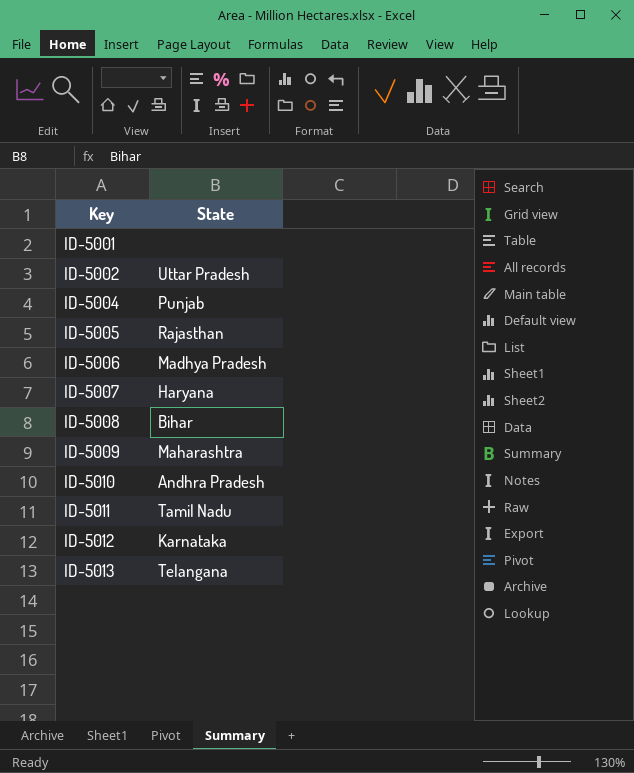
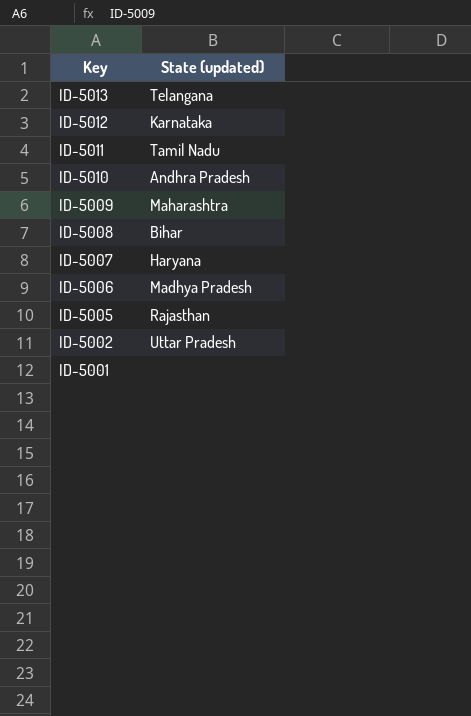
row order: Key ascending -> Key descending
column name: State -> State (updated)
row ID-5004: Punjab -> none

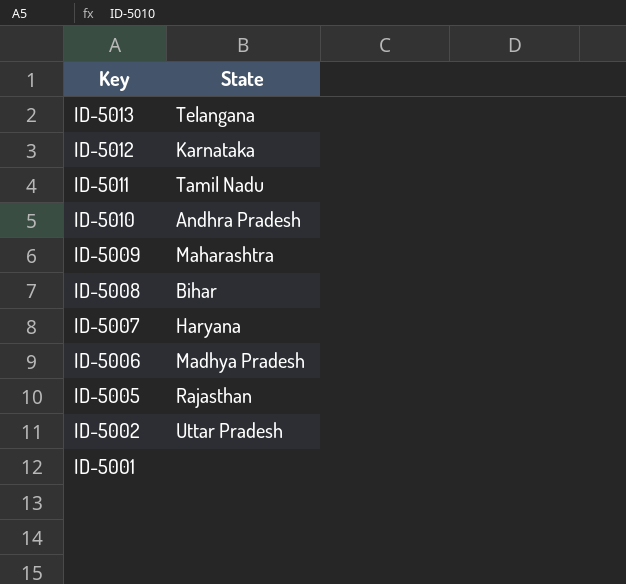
column name: State (updated) -> State

